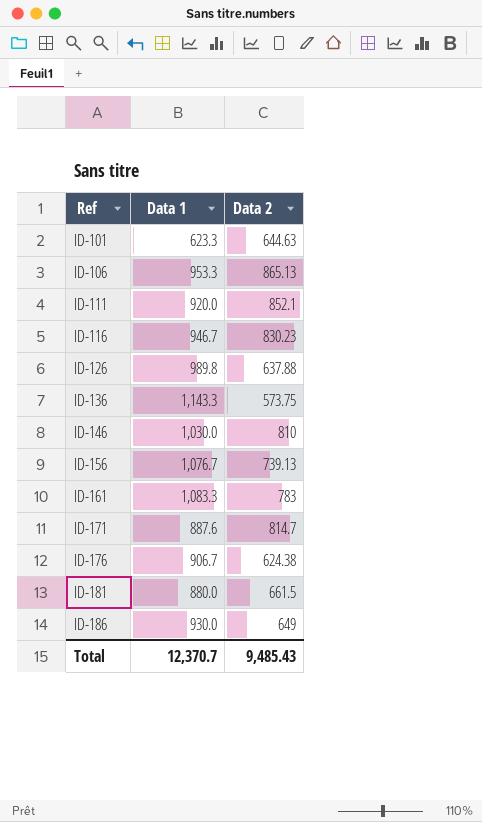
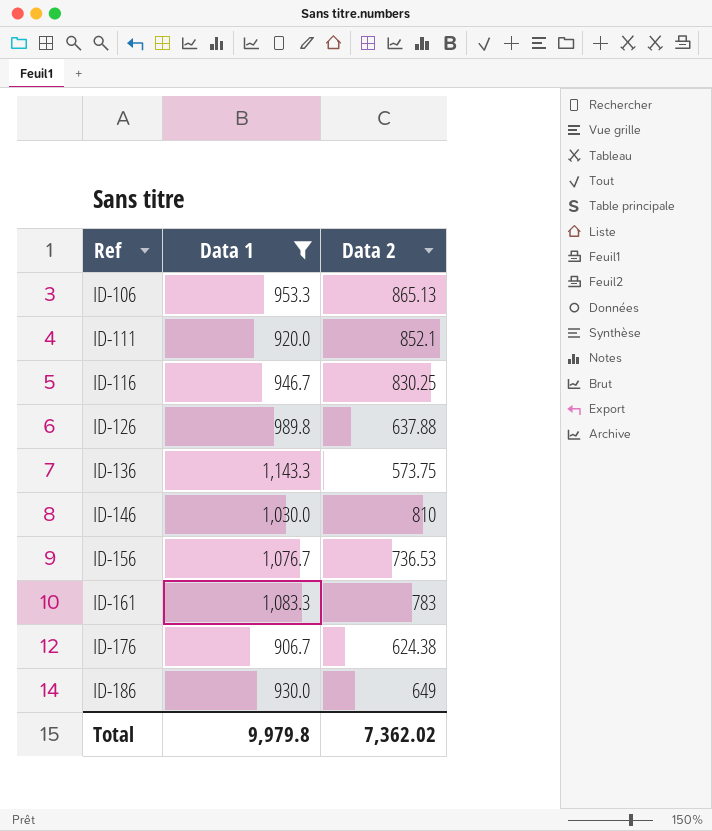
filter: none -> Data 1 >= 906.7
ID-116 | Data 2: 830.23 -> 830.25
ID-156 | Data 2: 739.13 -> 736.53
Total | Data 1: 12,370.7 -> 9,979.8
Total | Data 2: 9,485.43 -> 7,362.02

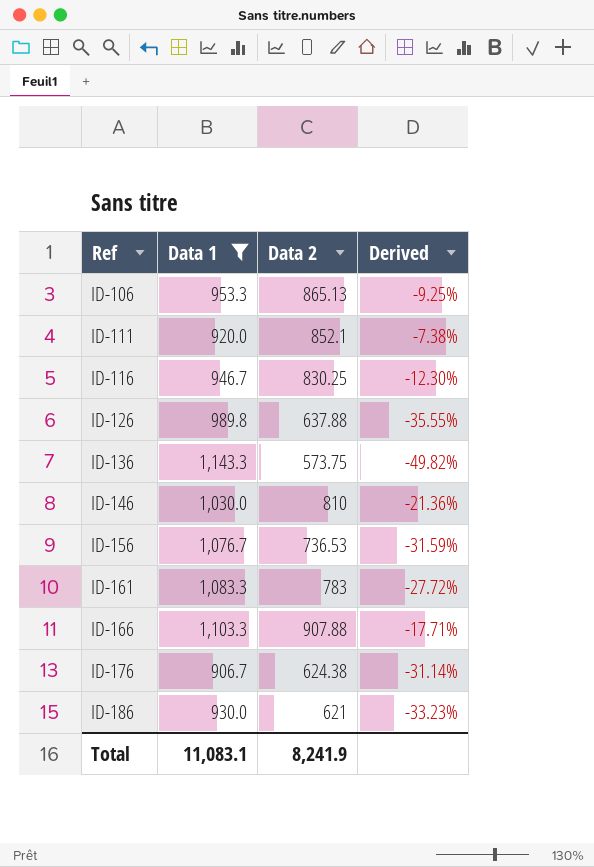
column Derived | formula: none -> ([Data 2] - [Data 1]) / [Data 1]
row ID-166: none -> 1,103.3 | 907.88 | -17.71%
ID-186 | Data 2: 649 -> 621
Total | Data 1: 9,979.8 -> 11,083.1
Total | Data 2: 7,362.02 -> 8,241.9

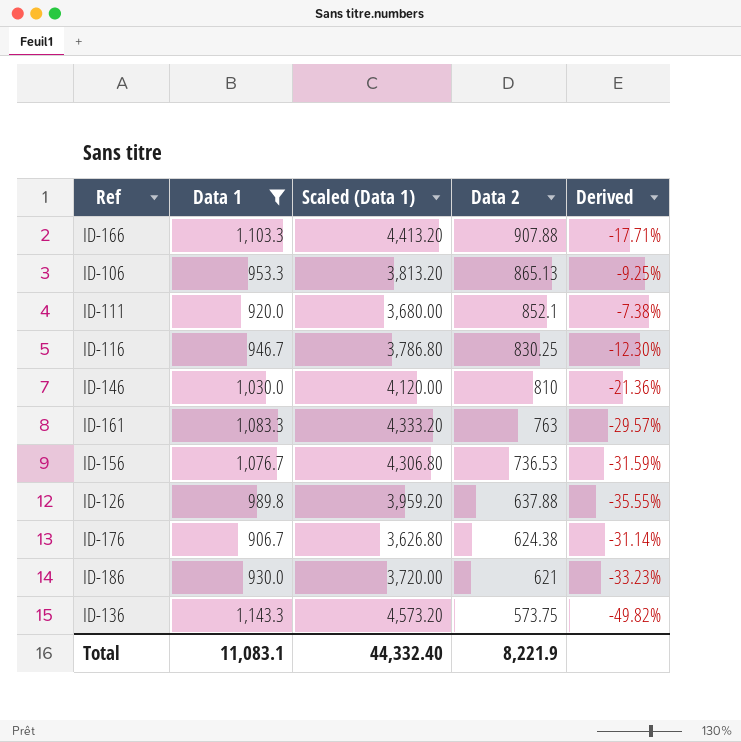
row order: Ref ascending -> Data 2 descending
column Scaled (Data 1) | formula: none -> [Data 1] * 4
ID-161 | Data 2: 783 -> 763
ID-161 | Derived: -27.72% -> -29.57%
Total | Data 2: 8,241.9 -> 8,221.9

